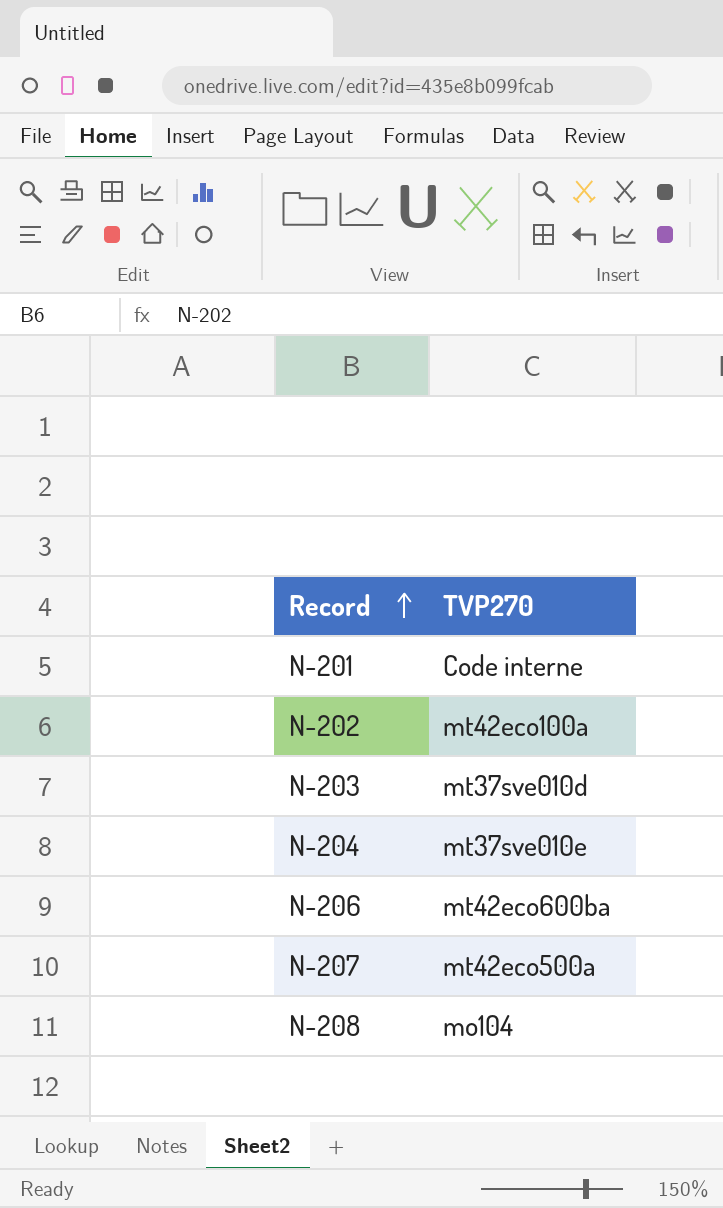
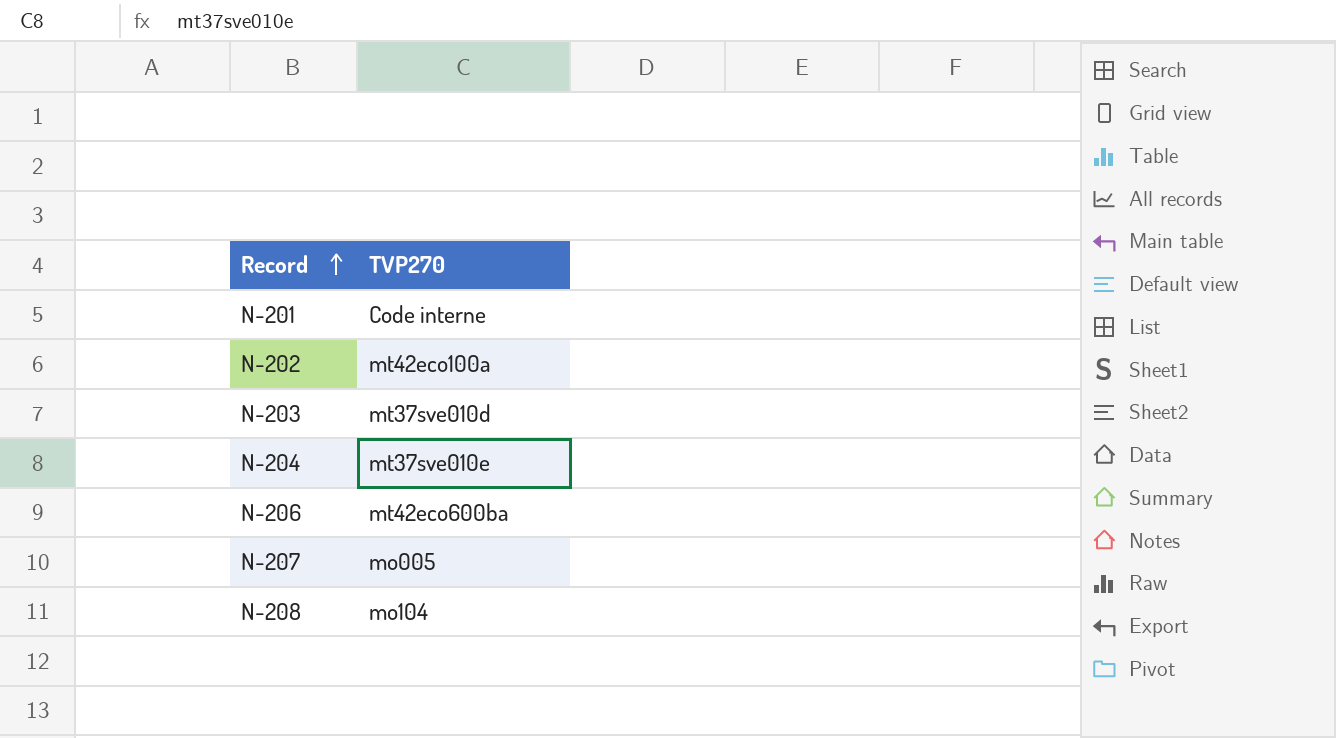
N-207 | TVP270: mt42eco500a -> mo005

